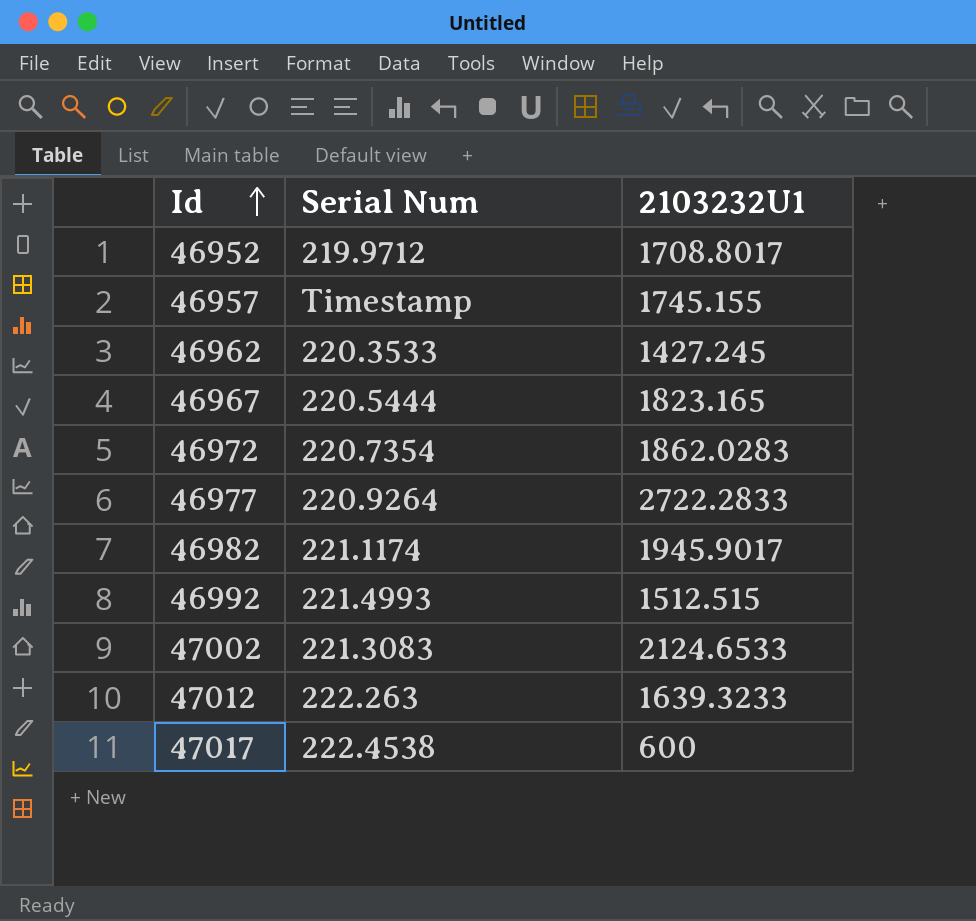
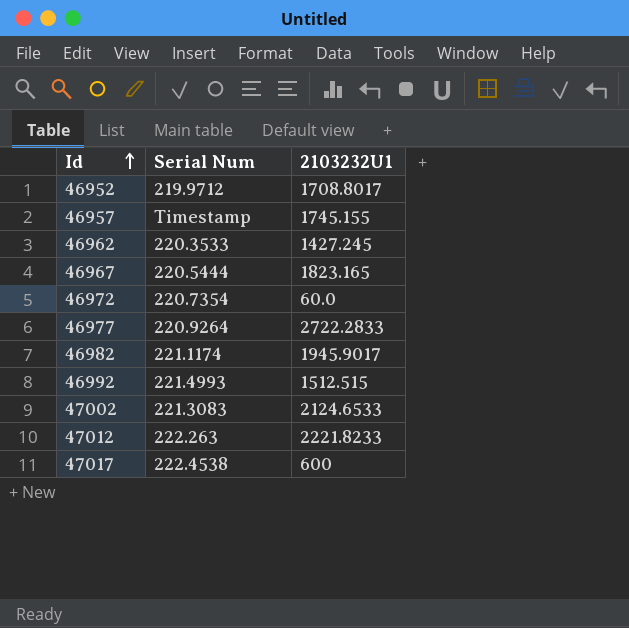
46972 | 2103232U1: 1862.0283 -> 60.0
47012 | 2103232U1: 1639.3233 -> 2221.8233

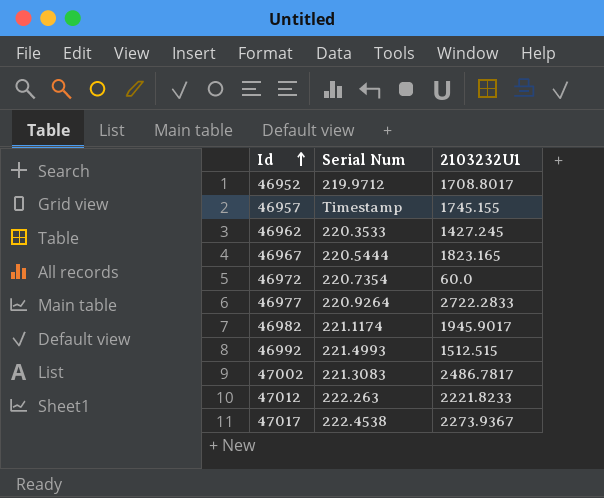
47002 | 2103232U1: 2124.6533 -> 2486.7817
47017 | 2103232U1: 600 -> 2273.9367

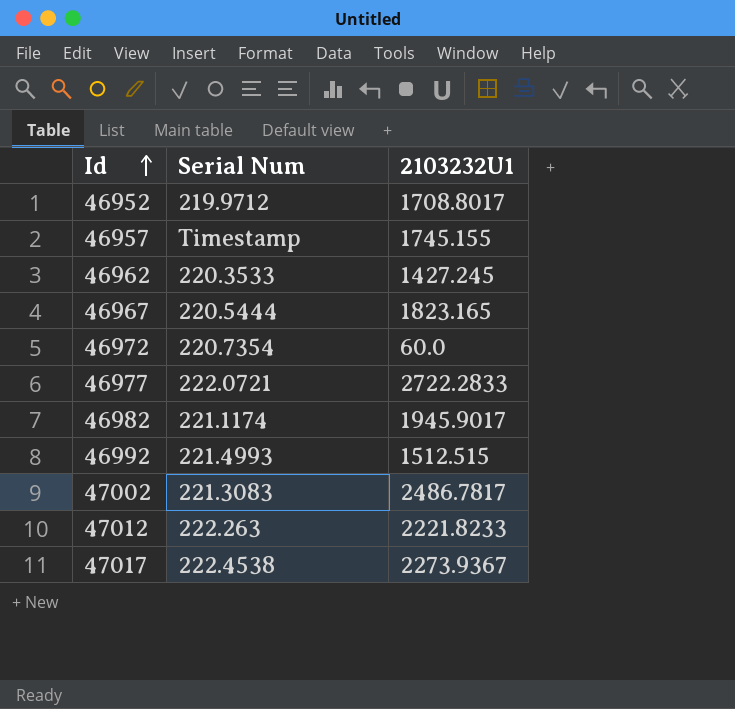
46977 | Serial Num: 220.9264 -> 222.0721

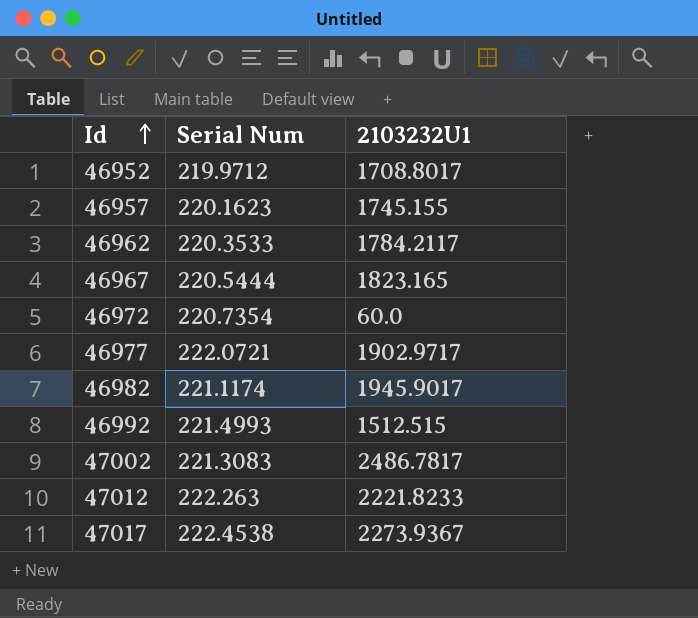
46957 | Serial Num: Timestamp -> 220.1623
46962 | 2103232U1: 1427.245 -> 1784.2117
46977 | 2103232U1: 2722.2833 -> 1902.9717

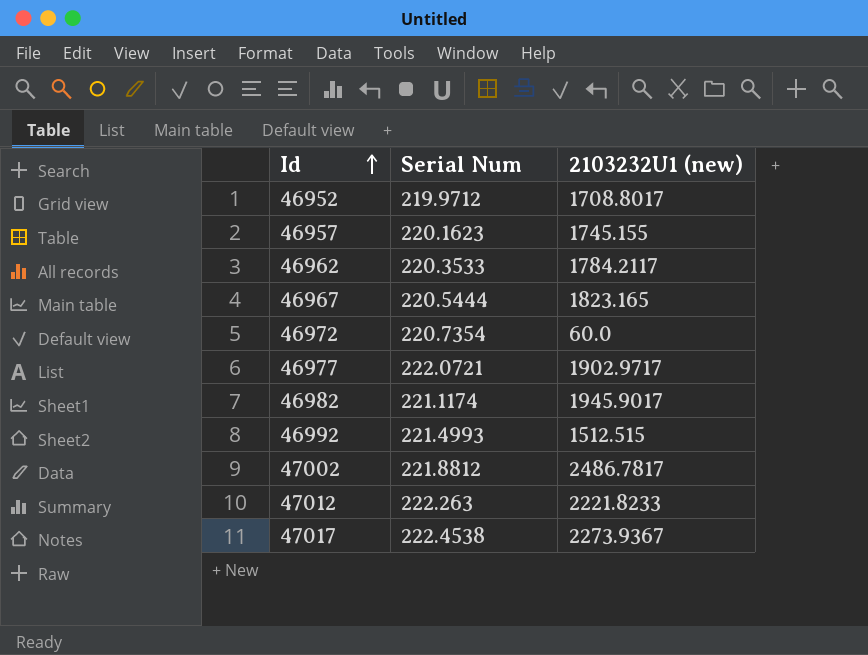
column name: 2103232U1 -> 2103232U1 (new)
47002 | Serial Num: 221.3083 -> 221.8812

